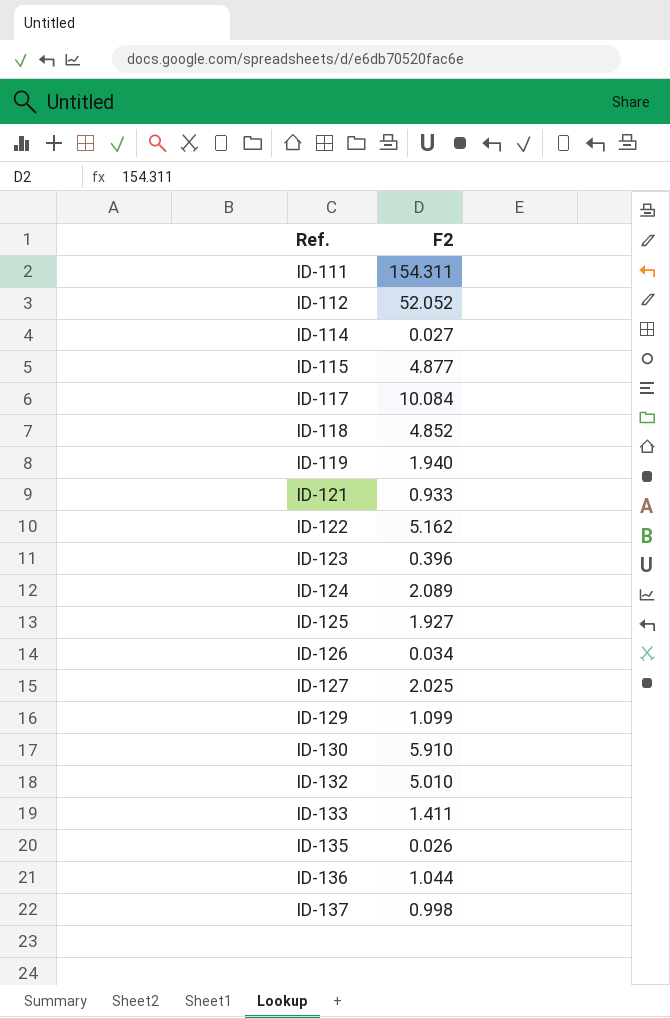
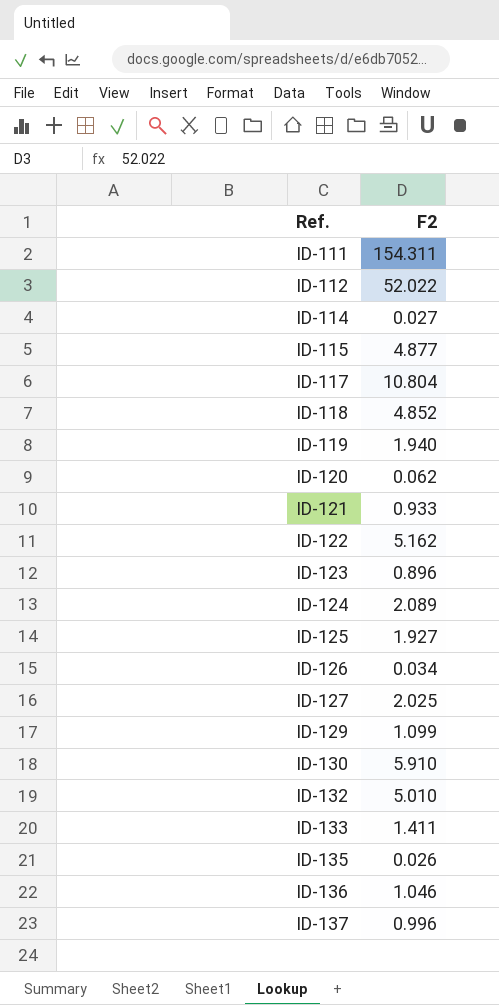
ID-112 | F2: 52.052 -> 52.022
ID-117 | F2: 10.084 -> 10.804
row ID-120: none -> 0.062
ID-123 | F2: 0.396 -> 0.896
ID-136 | F2: 1.044 -> 1.046
ID-137 | F2: 0.998 -> 0.996

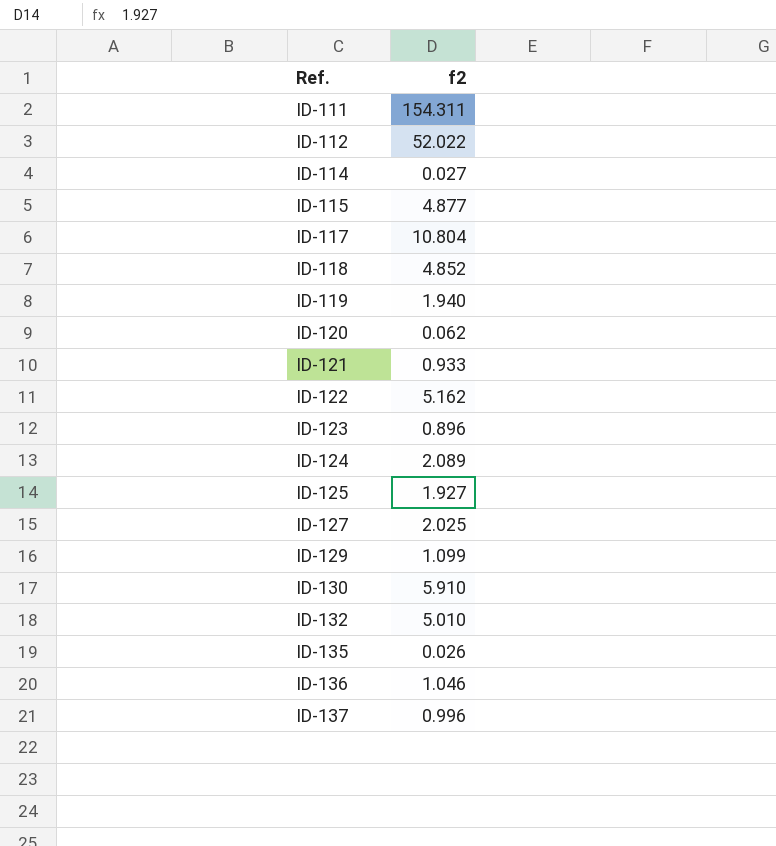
column name: F2 -> f2
row ID-126: 0.034 -> none
row ID-133: 1.411 -> none

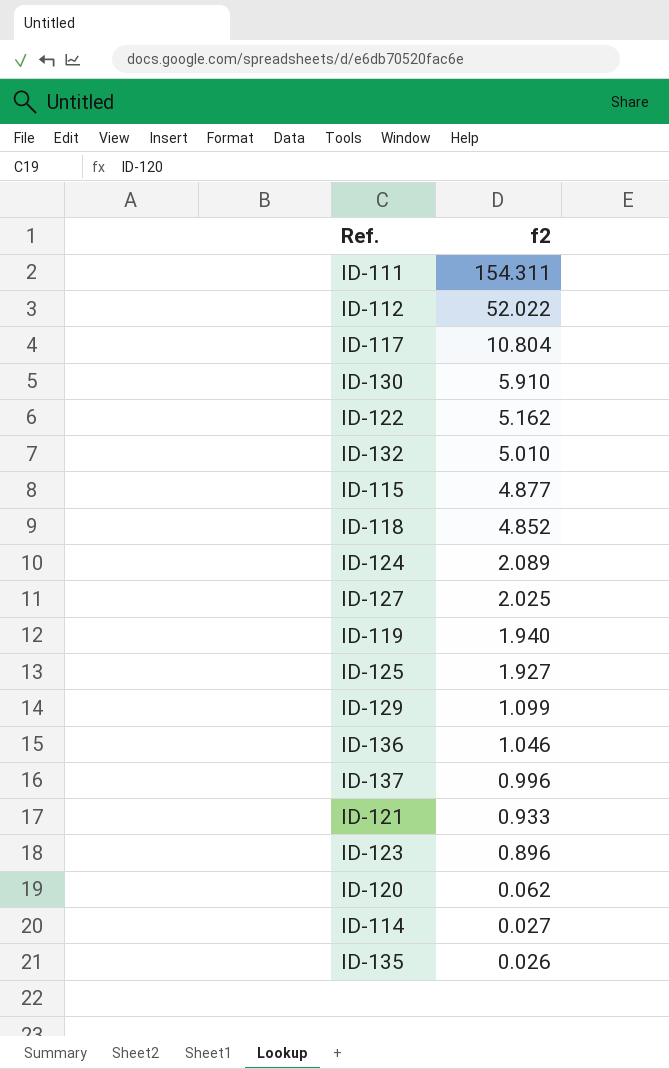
row order: Ref. ascending -> f2 descending

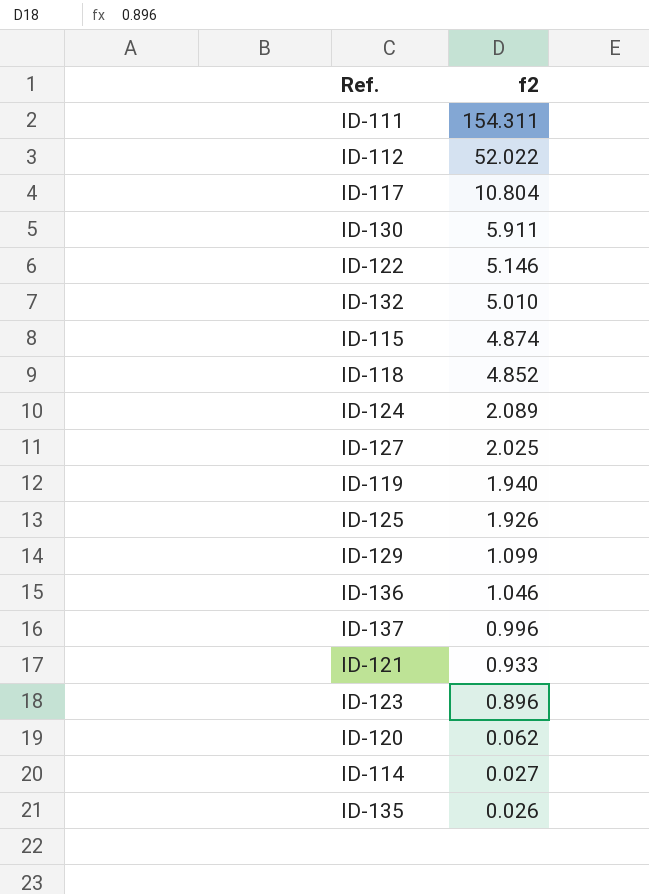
ID-130 | f2: 5.910 -> 5.911
ID-122 | f2: 5.162 -> 5.146
ID-115 | f2: 4.877 -> 4.874
ID-125 | f2: 1.927 -> 1.926

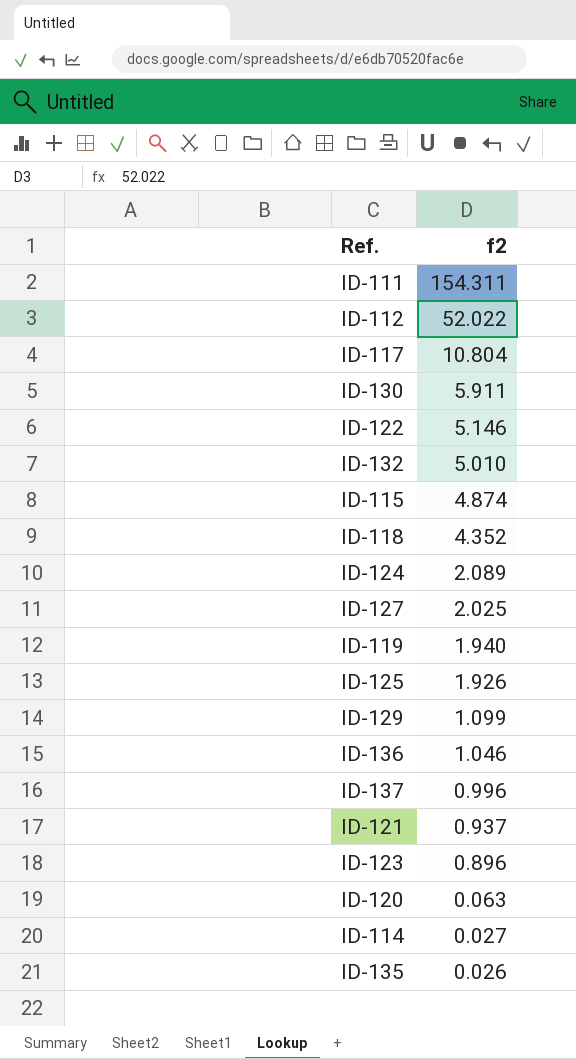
ID-118 | f2: 4.852 -> 4.352
ID-121 | f2: 0.933 -> 0.937
ID-120 | f2: 0.062 -> 0.063

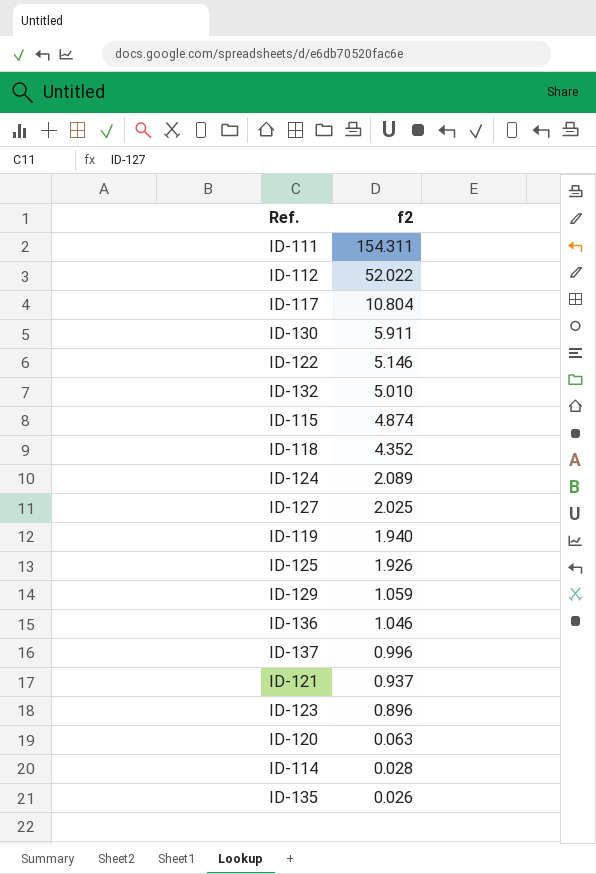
ID-129 | f2: 1.099 -> 1.059
ID-114 | f2: 0.027 -> 0.028

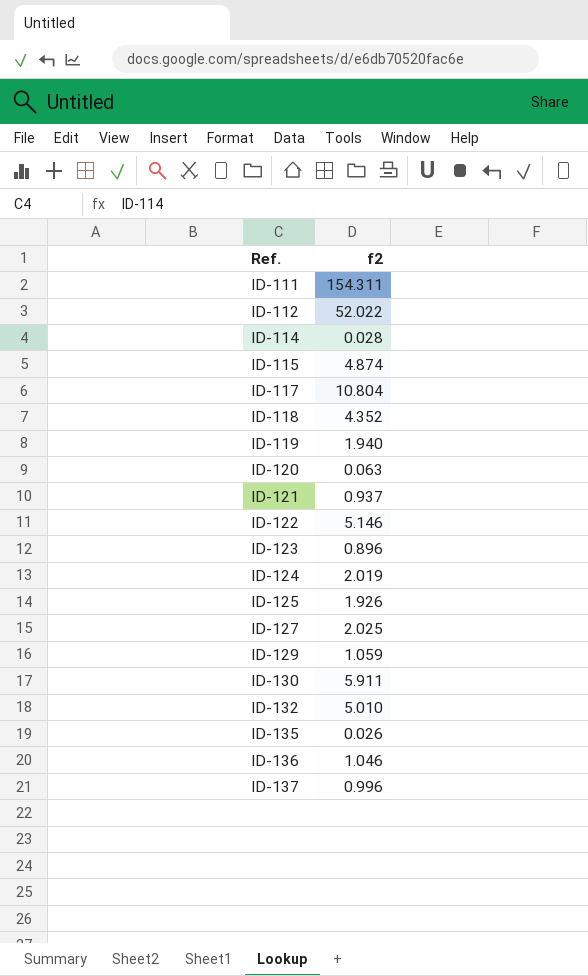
row order: f2 descending -> Ref. ascending
ID-124 | f2: 2.089 -> 2.019

